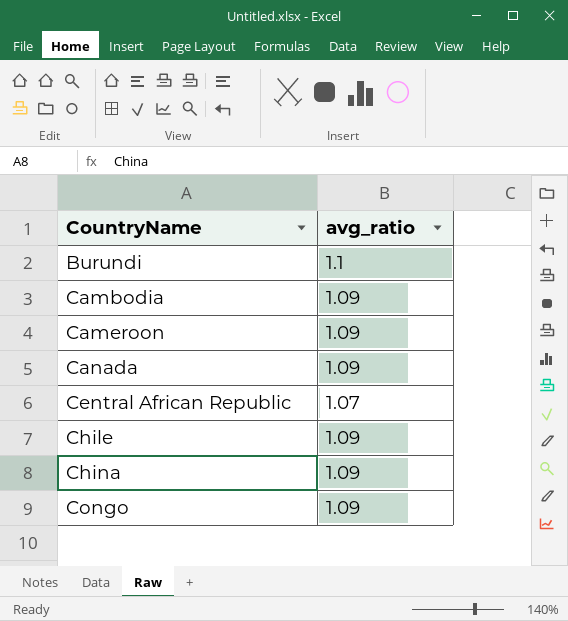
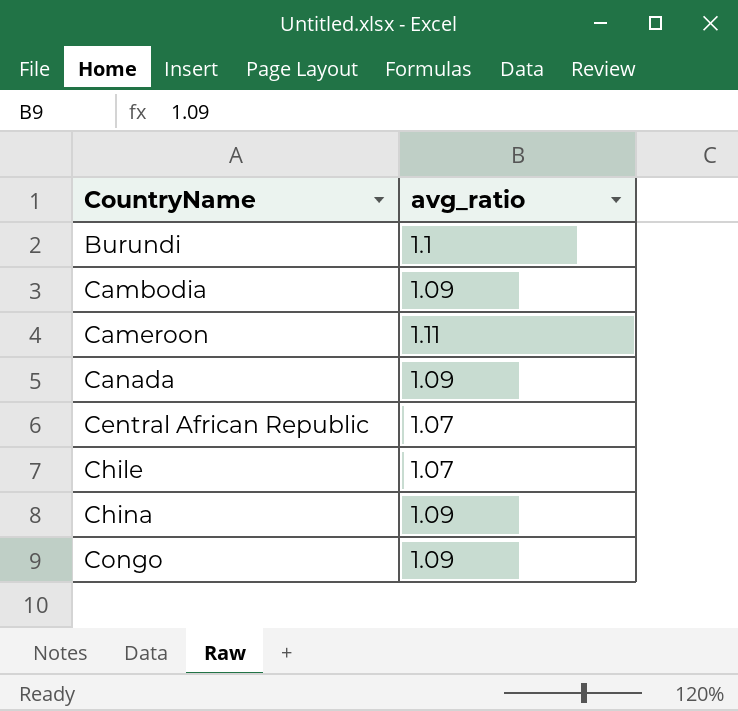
Cameroon | avg_ratio: 1.09 -> 1.11
Chile | avg_ratio: 1.09 -> 1.07

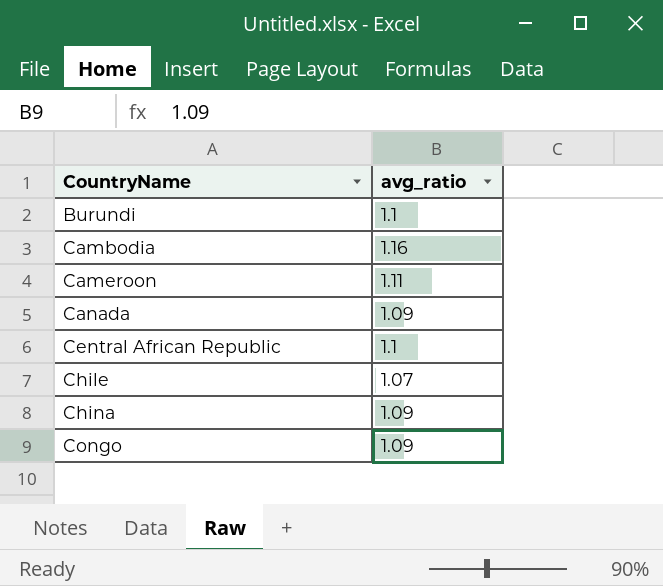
Cambodia | avg_ratio: 1.09 -> 1.16
Central African Republic | avg_ratio: 1.07 -> 1.1

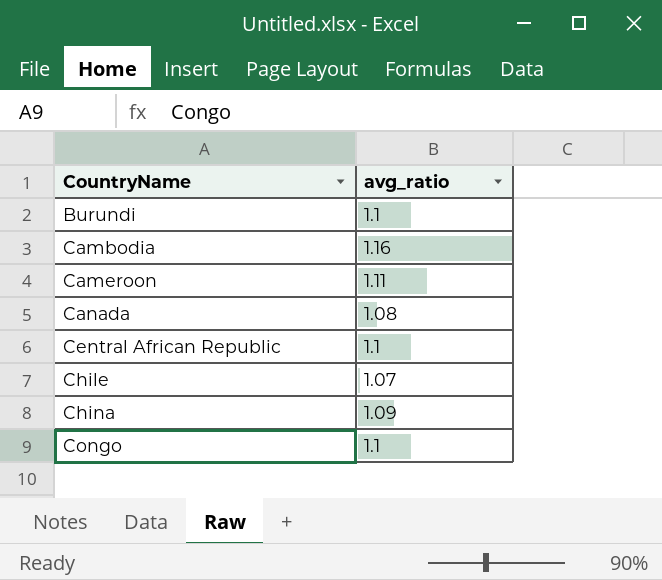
Canada | avg_ratio: 1.09 -> 1.08
Congo | avg_ratio: 1.09 -> 1.1

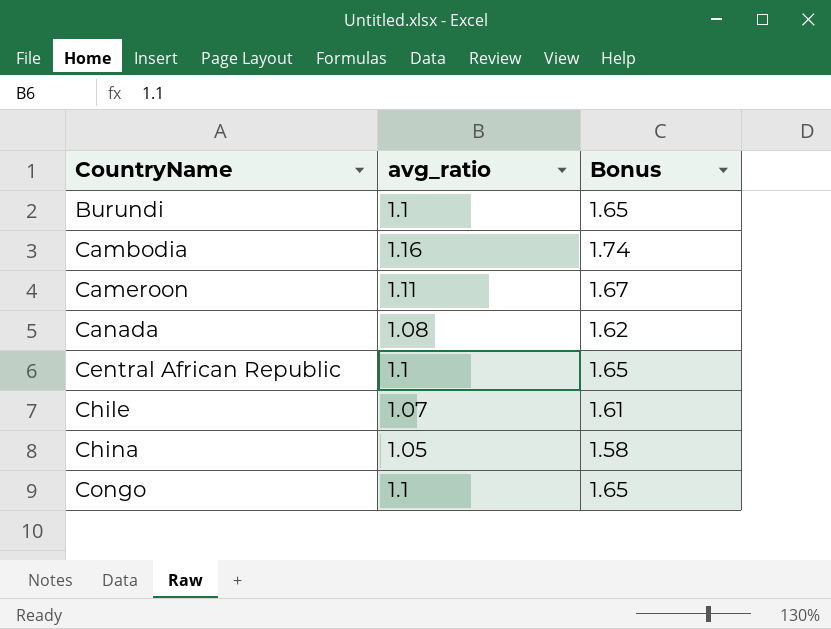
column Bonus | formula: none -> [avg_ratio] * 1.5
China | avg_ratio: 1.09 -> 1.05

